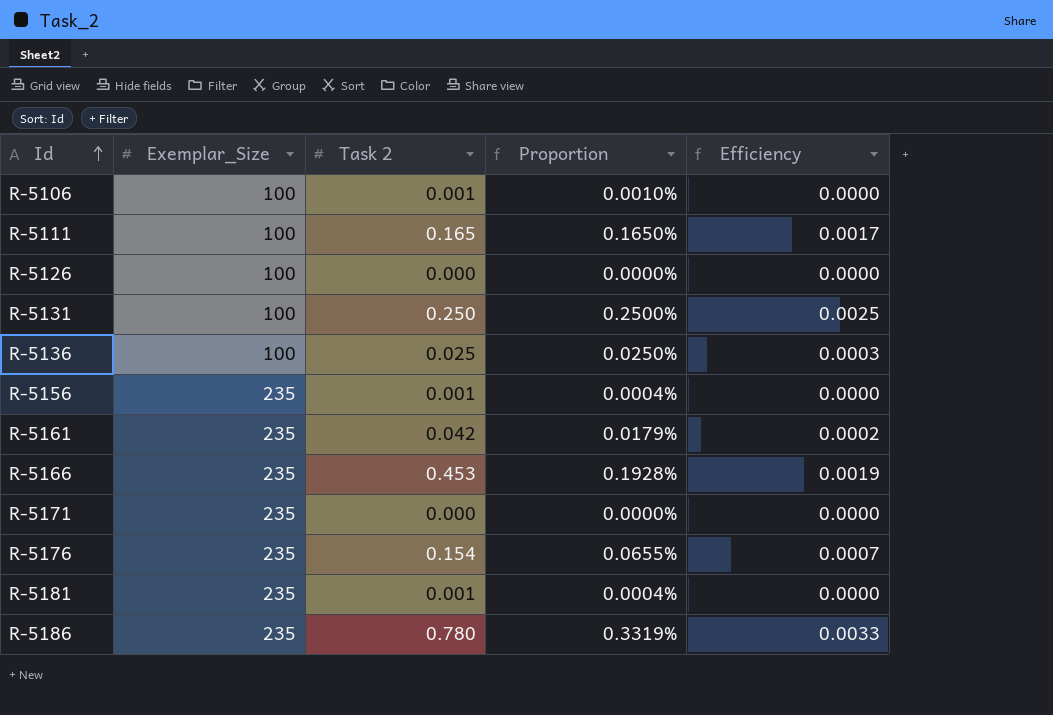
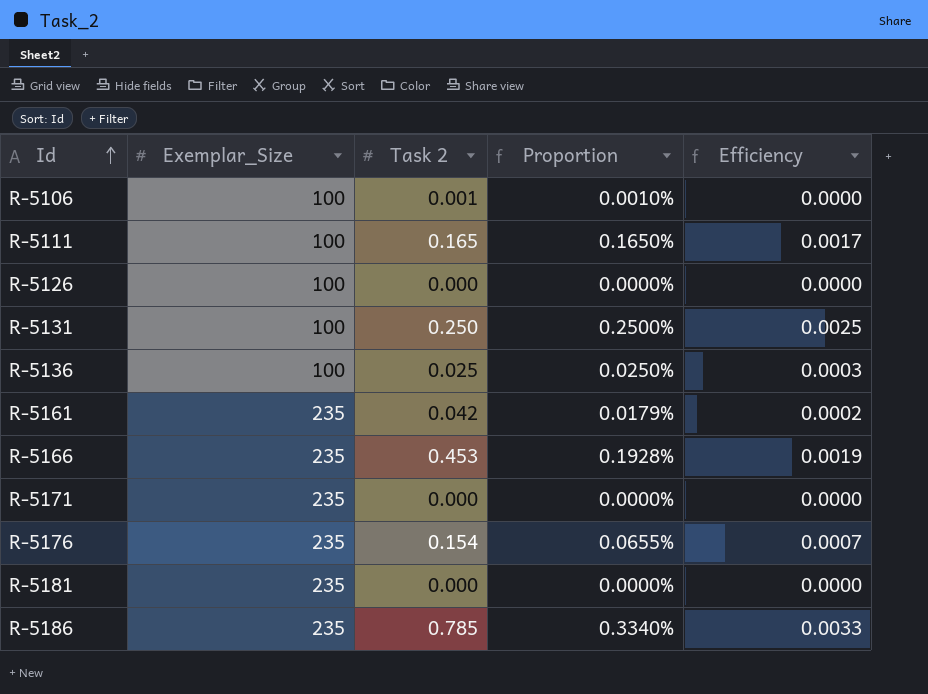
row R-5156: 235 | 0.001 | 0.0004% | 0.0000 -> none
R-5181 | Task 2: 0.001 -> 0.000
R-5181 | Proportion: 0.0004% -> 0.0000%
R-5186 | Task 2: 0.780 -> 0.785
R-5186 | Proportion: 0.3319% -> 0.3340%

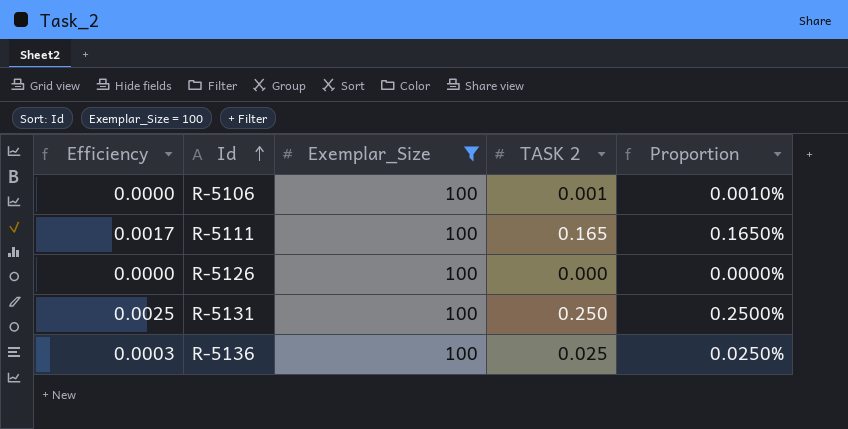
filter: none -> Exemplar_Size = 100
column Efficiency | position: 5 -> 1
column name: Task 2 -> TASK 2

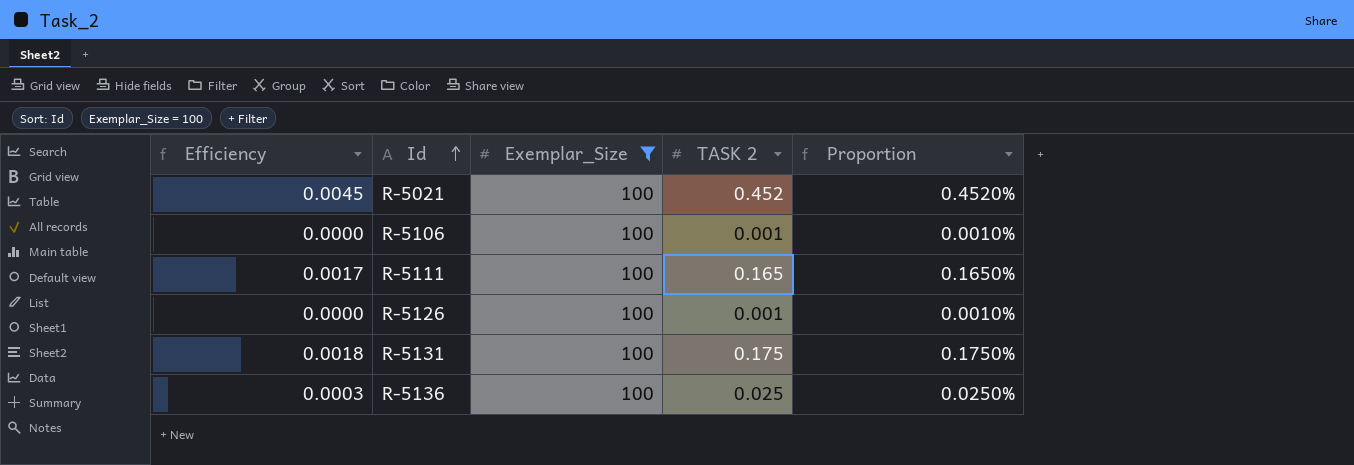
row R-5021: none -> 0.0045 | 100 | 0.452 | 0.4520%
R-5126 | TASK 2: 0.000 -> 0.001
R-5126 | Proportion: 0.0000% -> 0.0010%
R-5131 | Efficiency: 0.0025 -> 0.0018
R-5131 | TASK 2: 0.250 -> 0.175
R-5131 | Proportion: 0.2500% -> 0.1750%

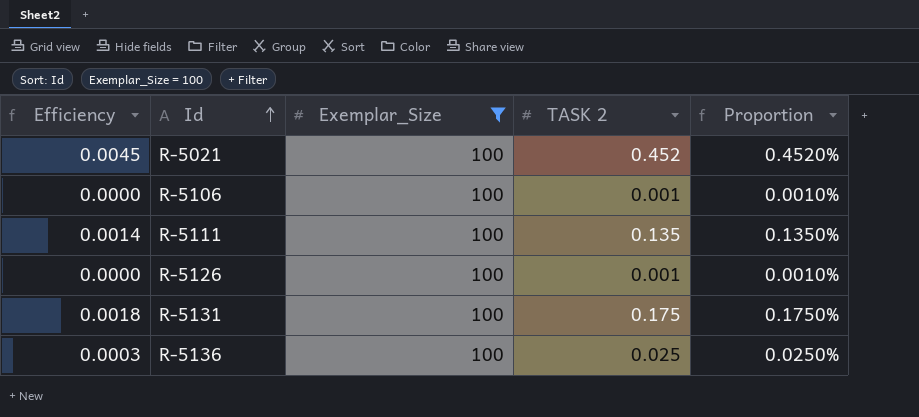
R-5111 | Efficiency: 0.0017 -> 0.0014
R-5111 | TASK 2: 0.165 -> 0.135
R-5111 | Proportion: 0.1650% -> 0.1350%

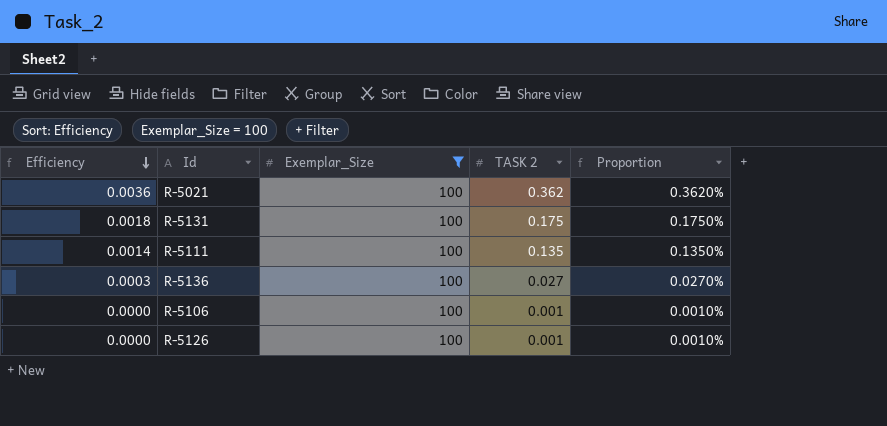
row order: Id ascending -> Efficiency descending
R-5021 | Efficiency: 0.0045 -> 0.0036
R-5021 | TASK 2: 0.452 -> 0.362
R-5021 | Proportion: 0.4520% -> 0.3620%
R-5136 | TASK 2: 0.025 -> 0.027
R-5136 | Proportion: 0.0250% -> 0.0270%

